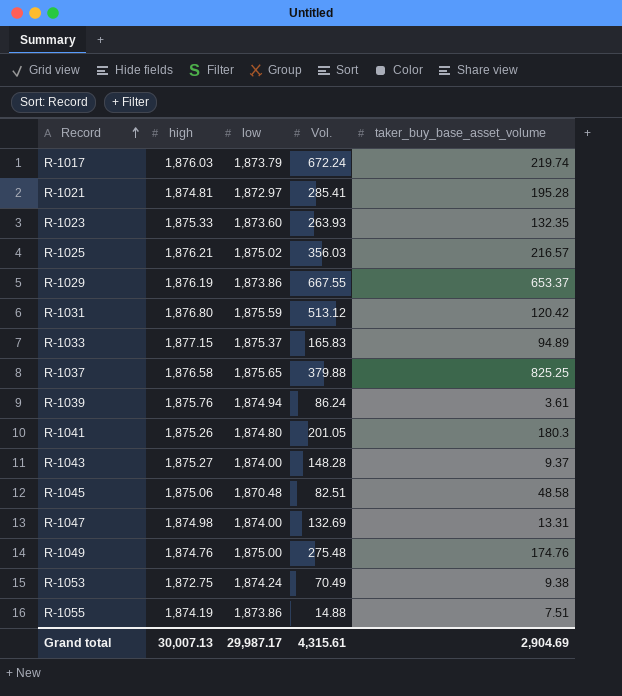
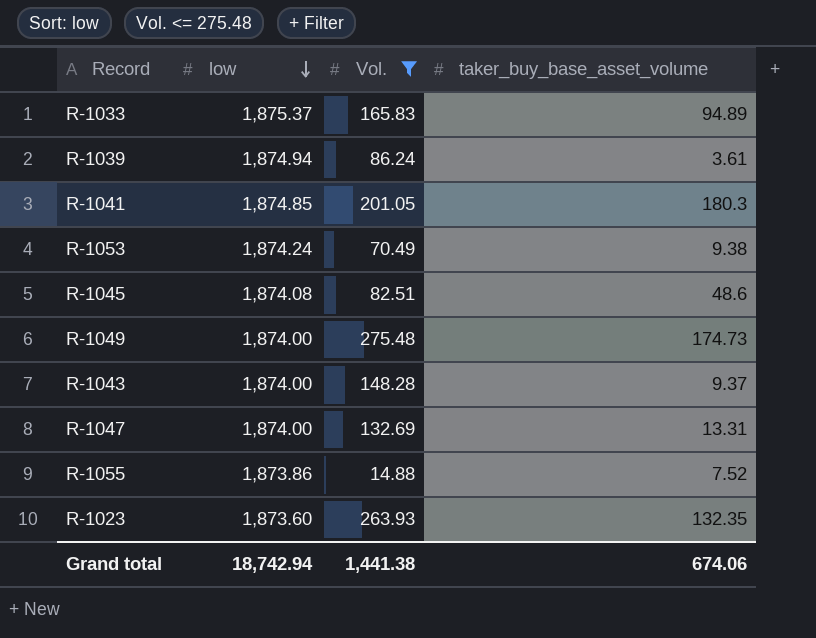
filter: none -> Vol. <= 275.48
row order: Record ascending -> low descending
column high | position: 2 -> none
R-1041 | low: 1,874.80 -> 1,874.85
R-1045 | low: 1,870.48 -> 1,874.08
R-1045 | taker_buy_base_asset_volume: 48.58 -> 48.6
R-1049 | low: 1,875.00 -> 1,874.00
R-1049 | taker_buy_base_asset_volume: 174.76 -> 174.73
R-1055 | taker_buy_base_asset_volume: 7.51 -> 7.52
Grand total | low: 29,987.17 -> 18,742.94
Grand total | Vol.: 4,315.61 -> 1,441.38
Grand total | taker_buy_base_asset_volume: 2,904.69 -> 674.06

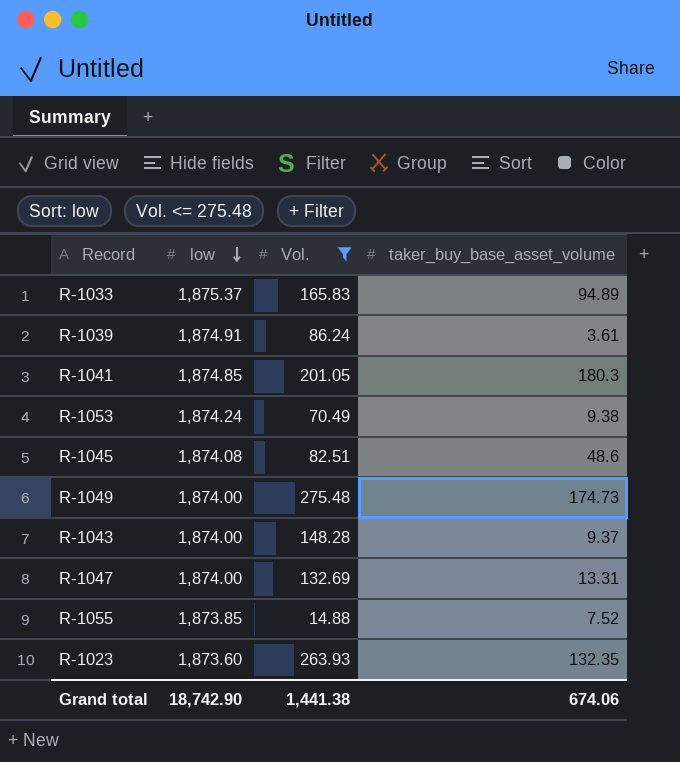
R-1039 | low: 1,874.94 -> 1,874.91
R-1055 | low: 1,873.86 -> 1,873.85
Grand total | low: 18,742.94 -> 18,742.90

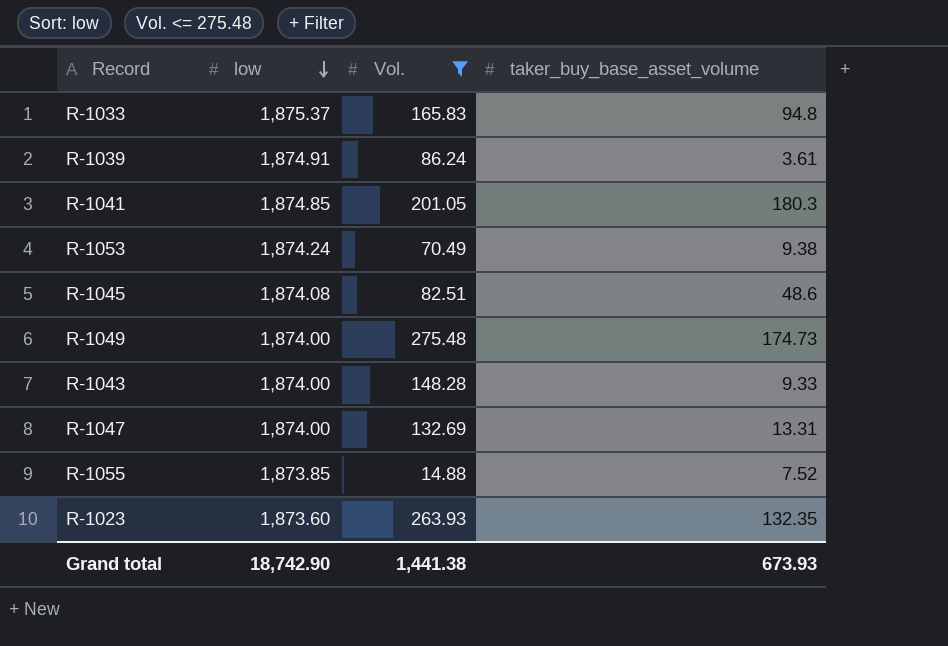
R-1033 | taker_buy_base_asset_volume: 94.89 -> 94.8
R-1043 | taker_buy_base_asset_volume: 9.37 -> 9.33
Grand total | taker_buy_base_asset_volume: 674.06 -> 673.93

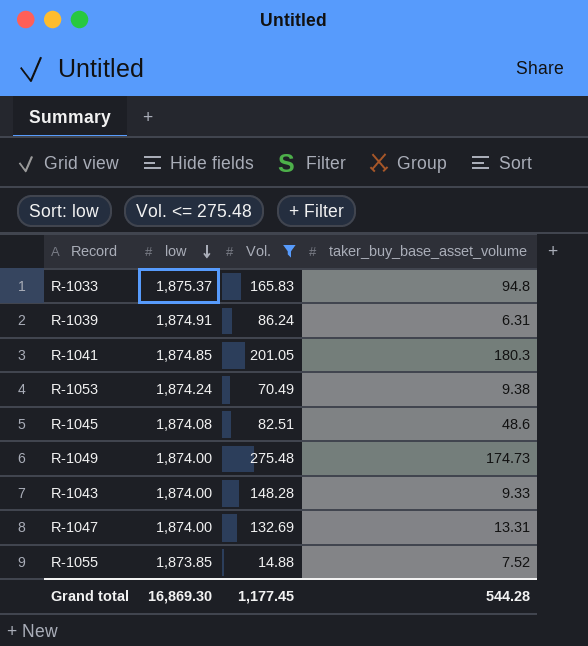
row R-1023: 1,873.60 | 263.93 | 132.35 -> none
R-1039 | taker_buy_base_asset_volume: 3.61 -> 6.31
Grand total | low: 18,742.90 -> 16,869.30
Grand total | Vol.: 1,441.38 -> 1,177.45
Grand total | taker_buy_base_asset_volume: 673.93 -> 544.28

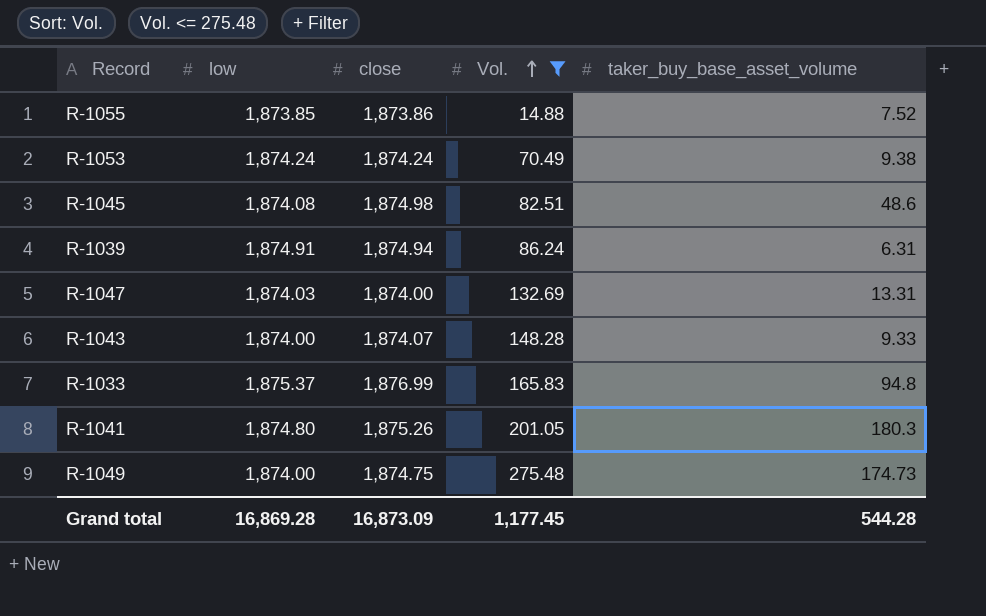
row order: low descending -> Vol. ascending
column close | position: none -> 3
R-1047 | low: 1,874.00 -> 1,874.03
R-1041 | low: 1,874.85 -> 1,874.80
Grand total | low: 16,869.30 -> 16,869.28

